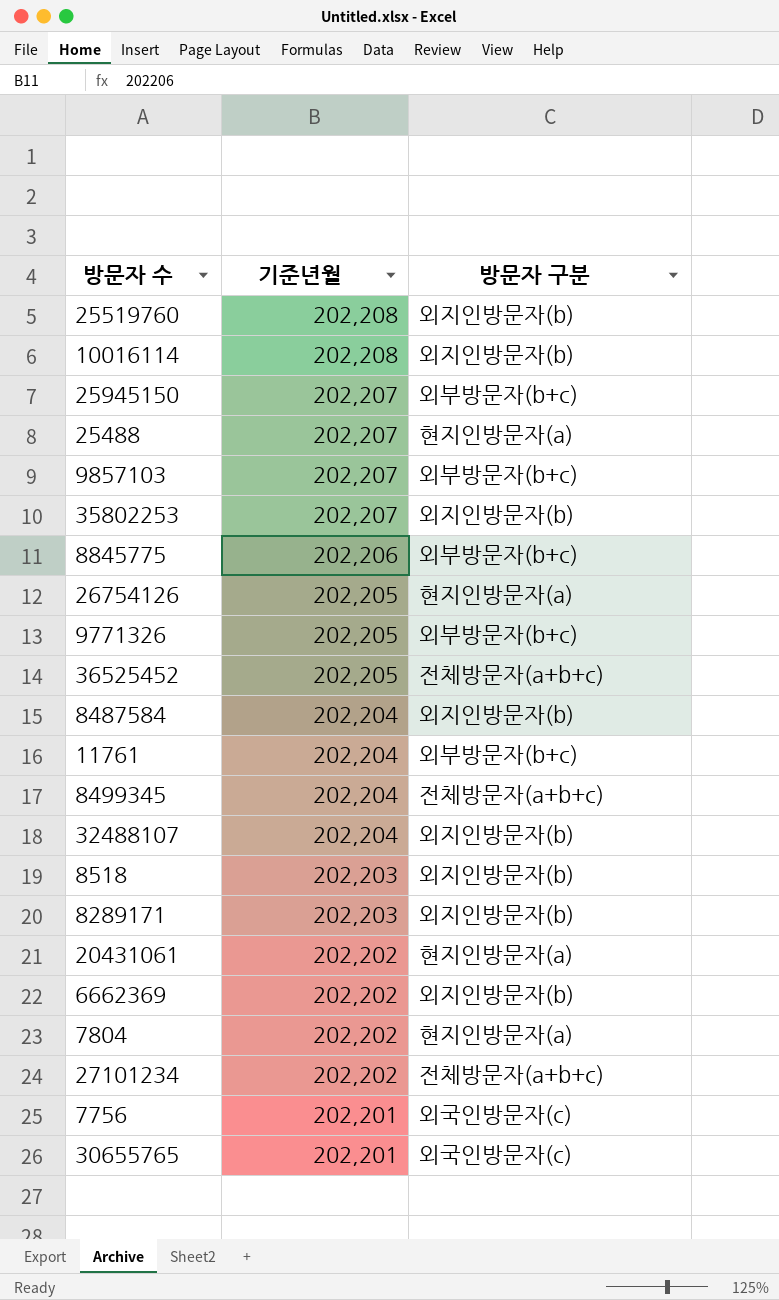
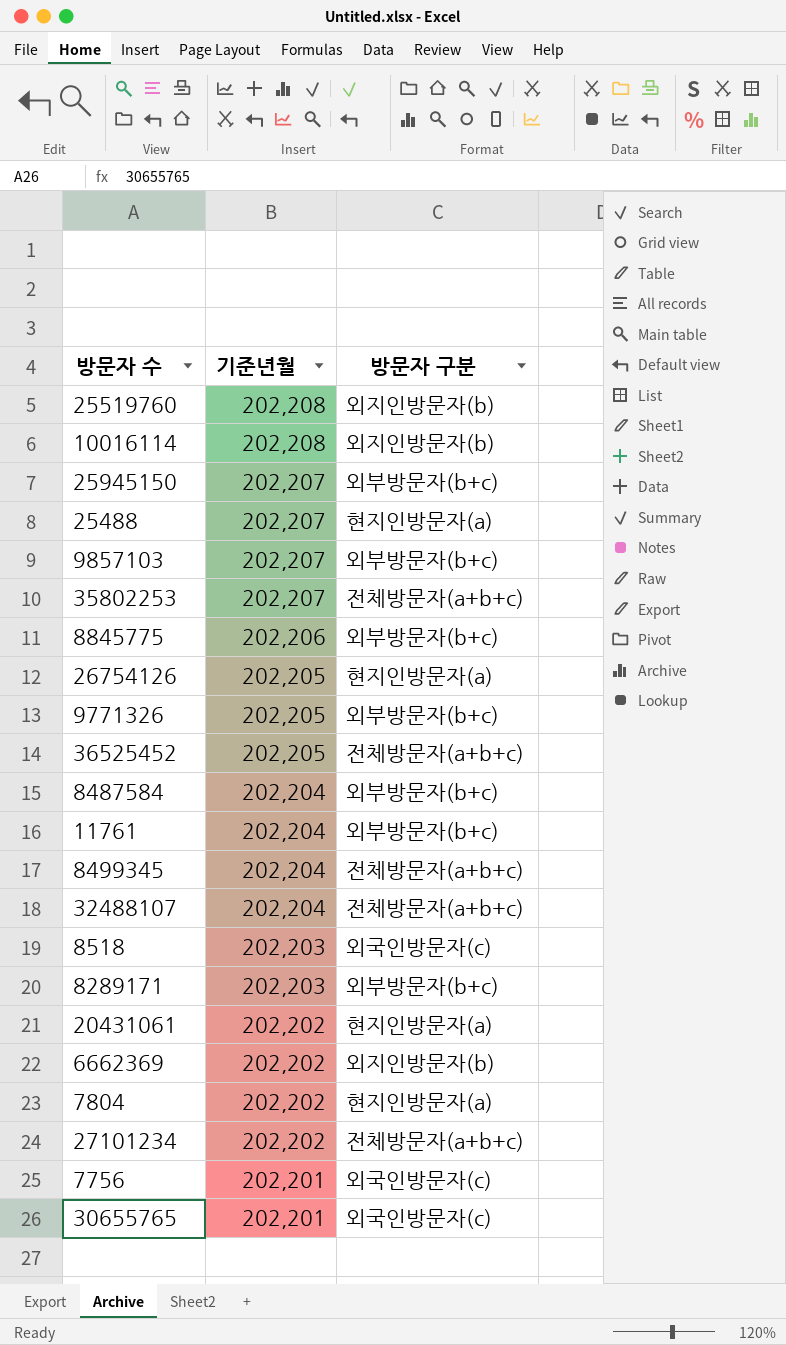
35802253 | 방문자 구분: 외지인방문자(b) -> 전체방문자(a+b+c)
8487584 | 방문자 구분: 외지인방문자(b) -> 외부방문자(b+c)
32488107 | 방문자 구분: 외지인방문자(b) -> 전체방문자(a+b+c)
8518 | 방문자 구분: 외지인방문자(b) -> 외국인방문자(c)
8289171 | 방문자 구분: 외지인방문자(b) -> 외부방문자(b+c)

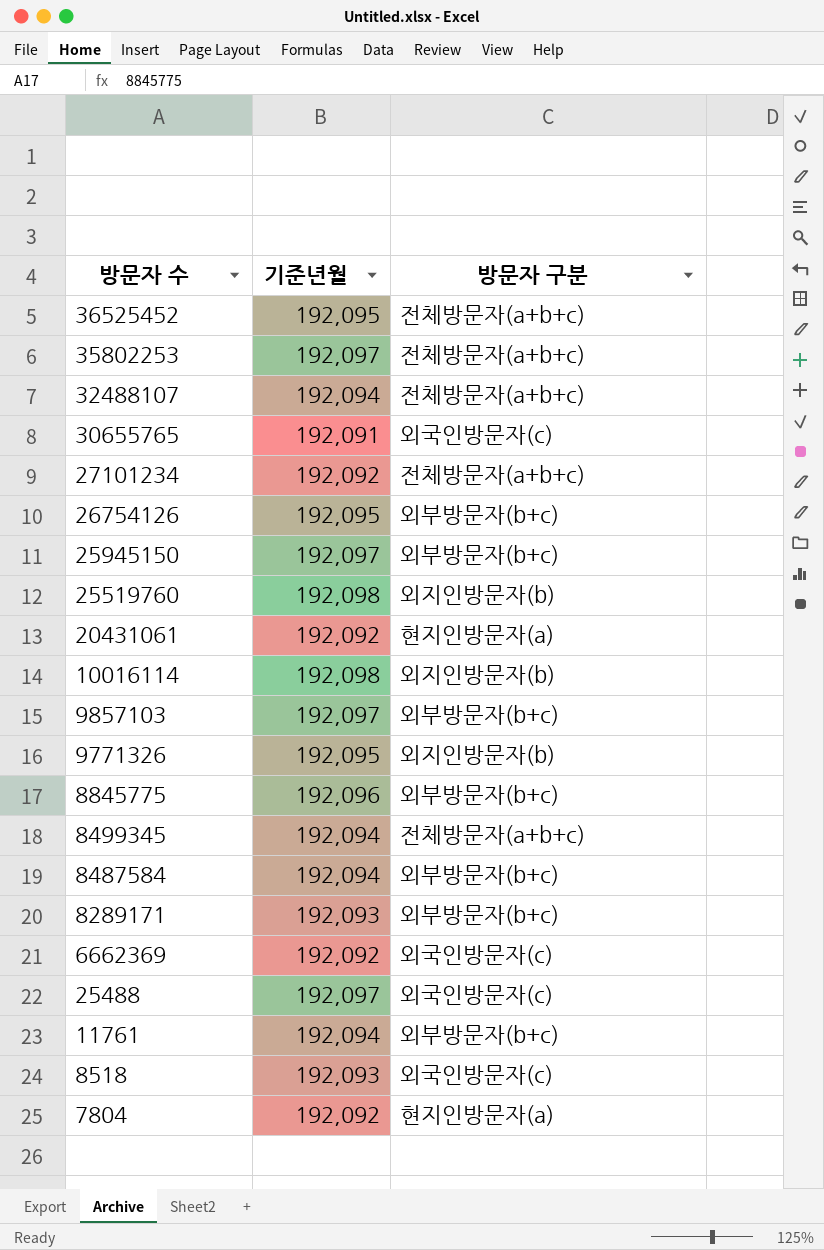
row order: 기준년월 descending -> 방문자 수 descending
row 7756: 202,201 | 외국인방문자(c) -> none
36525452 | 기준년월: 202,205 -> 192,095
35802253 | 기준년월: 202,207 -> 192,097
32488107 | 기준년월: 202,204 -> 192,094
30655765 | 기준년월: 202,201 -> 192,091
27101234 | 기준년월: 202,202 -> 192,092
26754126 | 기준년월: 202,205 -> 192,095
26754126 | 방문자 구분: 현지인방문자(a) -> 외부방문자(b+c)
25945150 | 기준년월: 202,207 -> 192,097
25519760 | 기준년월: 202,208 -> 192,098
20431061 | 기준년월: 202,202 -> 192,092
10016114 | 기준년월: 202,208 -> 192,098
9857103 | 기준년월: 202,207 -> 192,097
9771326 | 기준년월: 202,205 -> 192,095
9771326 | 방문자 구분: 외부방문자(b+c) -> 외지인방문자(b)
8845775 | 기준년월: 202,206 -> 192,096
8499345 | 기준년월: 202,204 -> 192,094
8487584 | 기준년월: 202,204 -> 192,094
8289171 | 기준년월: 202,203 -> 192,093
6662369 | 기준년월: 202,202 -> 192,092
6662369 | 방문자 구분: 외지인방문자(b) -> 외국인방문자(c)
25488 | 기준년월: 202,207 -> 192,097
25488 | 방문자 구분: 현지인방문자(a) -> 외국인방문자(c)
11761 | 기준년월: 202,204 -> 192,094
8518 | 기준년월: 202,203 -> 192,093
7804 | 기준년월: 202,202 -> 192,092

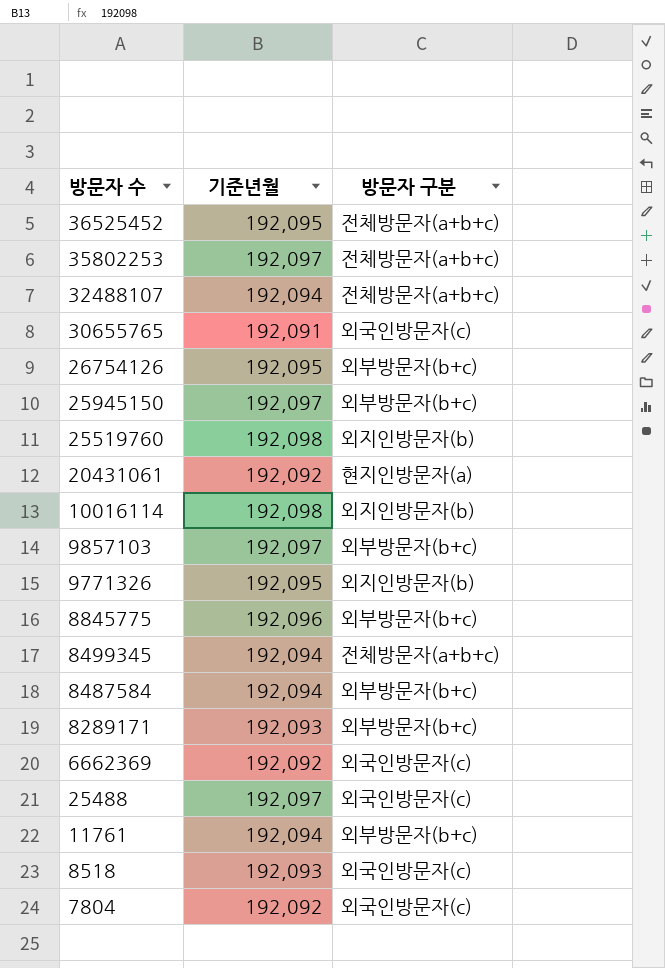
row 27101234: 192,092 | 전체방문자(a+b+c) -> none
7804 | 방문자 구분: 현지인방문자(a) -> 외국인방문자(c)

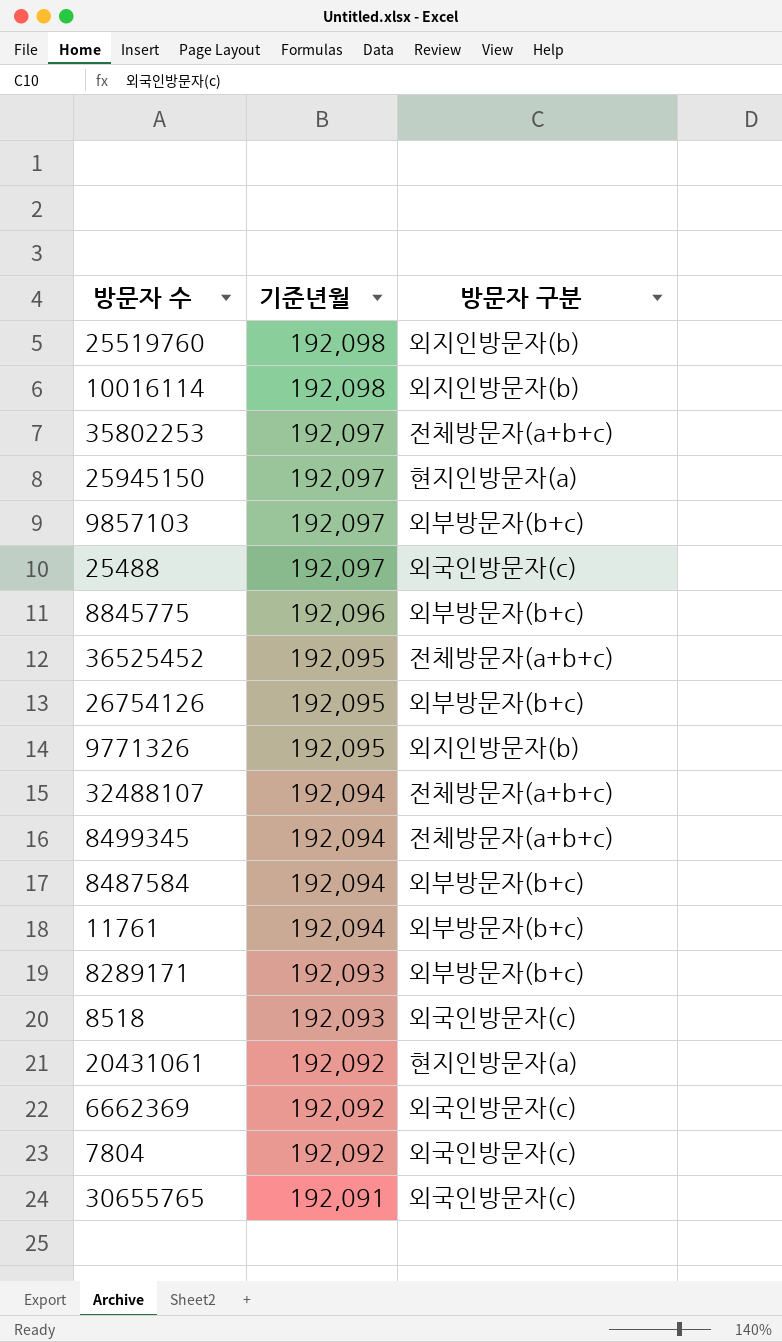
row order: 방문자 수 descending -> 기준년월 descending
25945150 | 방문자 구분: 외부방문자(b+c) -> 현지인방문자(a)

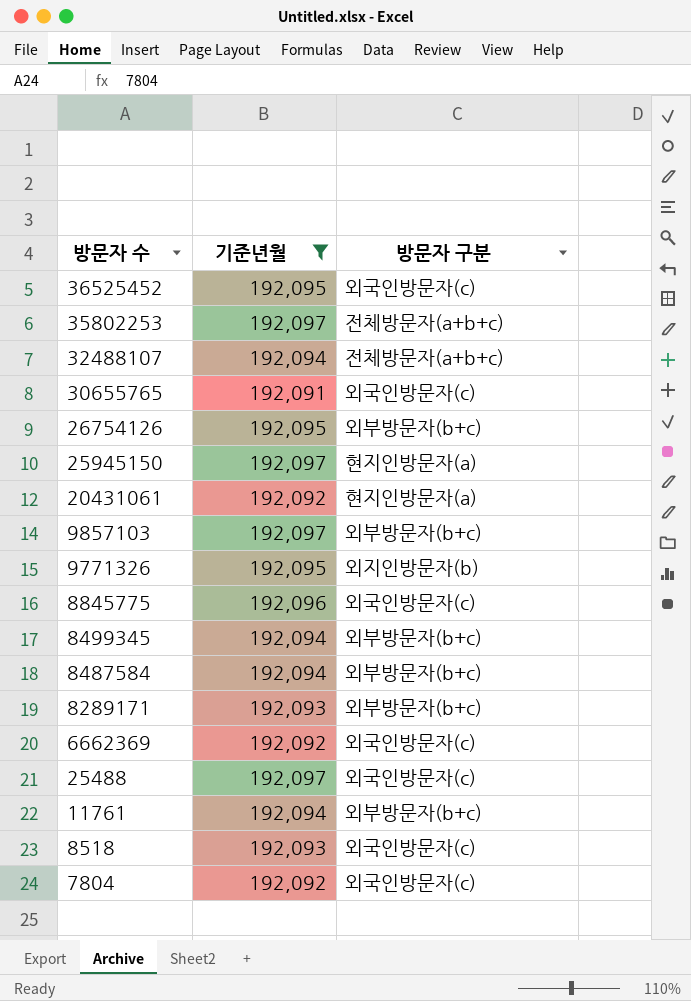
filter: none -> 기준년월 != 192,098
row order: 기준년월 descending -> 방문자 수 descending
36525452 | 방문자 구분: 전체방문자(a+b+c) -> 외국인방문자(c)
8845775 | 방문자 구분: 외부방문자(b+c) -> 외국인방문자(c)
8499345 | 방문자 구분: 전체방문자(a+b+c) -> 외부방문자(b+c)

